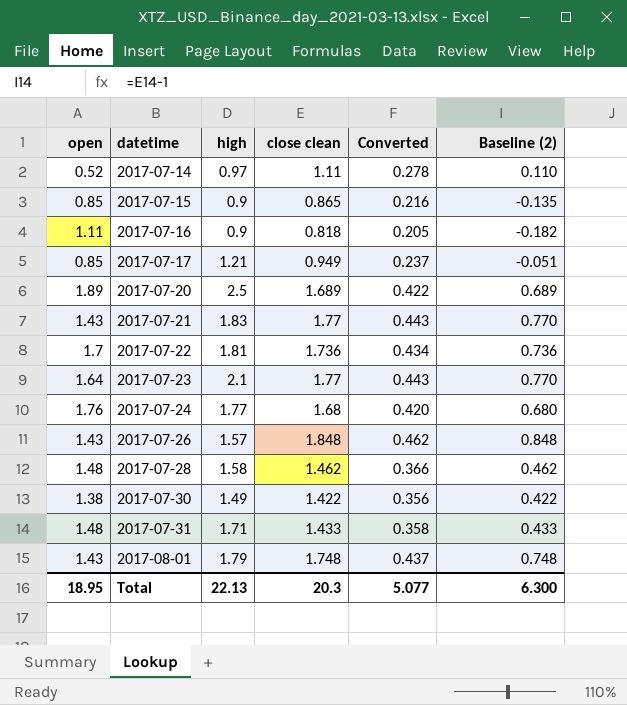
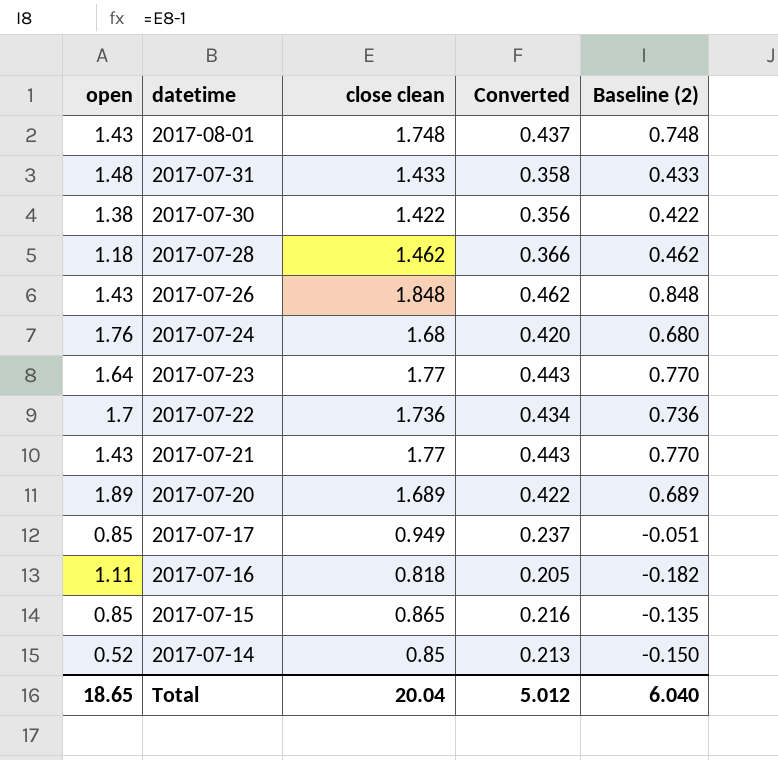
row order: datetime ascending -> datetime descending
column high | position: 3 -> none
2017-07-28 | open: 1.48 -> 1.18
2017-07-14 | close clean: 1.11 -> 0.85
2017-07-14 | Converted: 0.278 -> 0.213
2017-07-14 | Baseline (2): 0.110 -> -0.150
Total | open: 18.95 -> 18.65
Total | close clean: 20.3 -> 20.04
Total | Converted: 5.077 -> 5.012
Total | Baseline (2): 6.300 -> 6.040

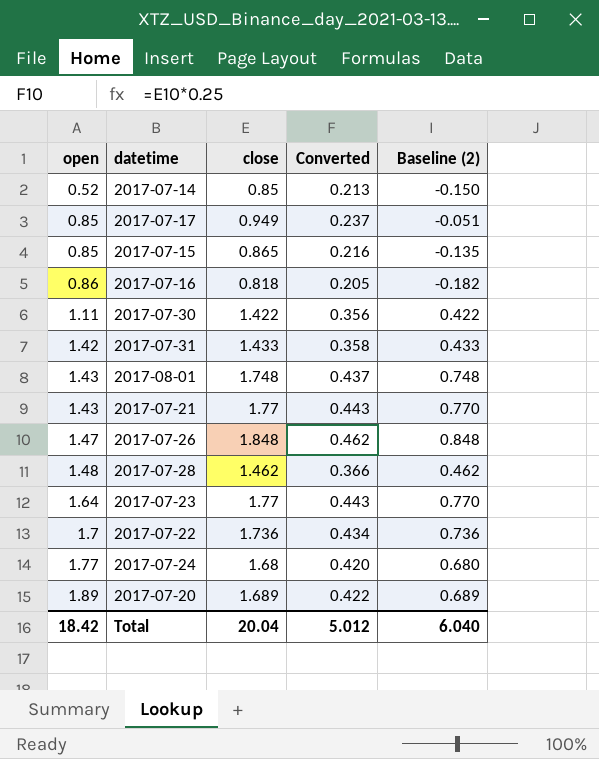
row order: datetime descending -> open ascending
column name: close clean -> close
2017-07-16 | open: 1.11 -> 0.86
2017-07-30 | open: 1.38 -> 1.11
2017-07-31 | open: 1.48 -> 1.42
2017-07-26 | open: 1.43 -> 1.47
2017-07-28 | open: 1.18 -> 1.48
2017-07-24 | open: 1.76 -> 1.77
Total | open: 18.65 -> 18.42

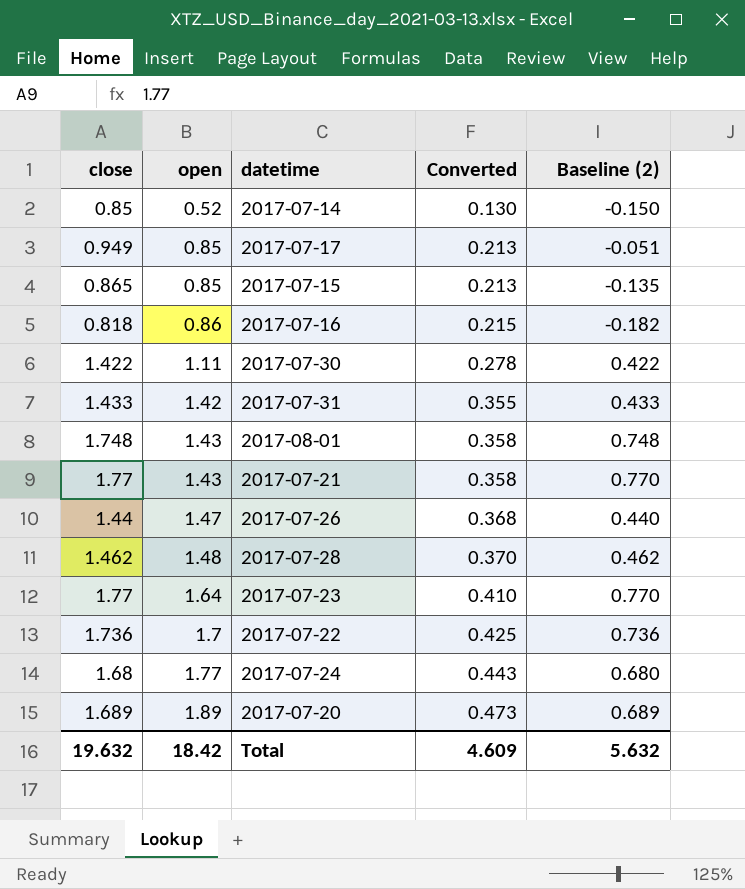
column close | position: 3 -> 1
column Converted | formula: [close] * 0.25 -> [open] * 0.25
2017-07-26 | close: 1.848 -> 1.44
2017-07-26 | Baseline (2): 0.848 -> 0.440
Total | close: 20.04 -> 19.632
Total | Converted: 5.012 -> 4.609
Total | Baseline (2): 6.040 -> 5.632

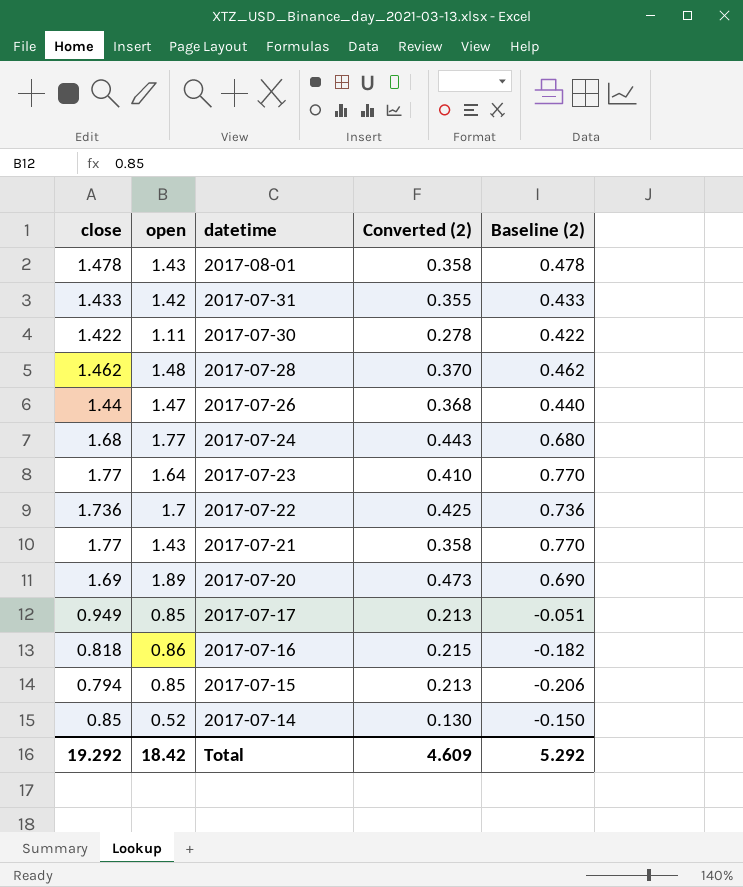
row order: open ascending -> datetime descending
column name: Converted -> Converted (2)
2017-08-01 | close: 1.748 -> 1.478
2017-08-01 | Baseline (2): 0.748 -> 0.478
2017-07-20 | close: 1.689 -> 1.69
2017-07-20 | Baseline (2): 0.689 -> 0.690
2017-07-15 | close: 0.865 -> 0.794
2017-07-15 | Baseline (2): -0.135 -> -0.206
Total | close: 19.632 -> 19.292
Total | Baseline (2): 5.632 -> 5.292

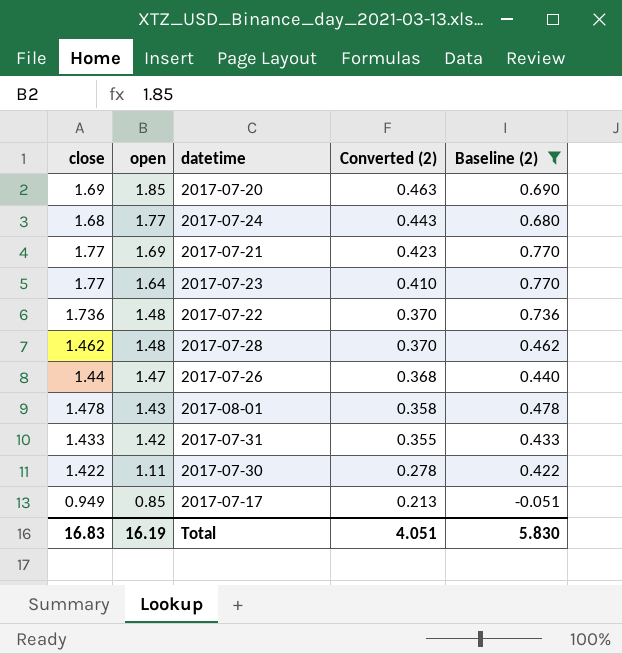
filter: none -> Baseline (2) >= -0.051
row order: datetime descending -> open descending
2017-07-20 | open: 1.89 -> 1.85
2017-07-20 | Converted (2): 0.473 -> 0.463
2017-07-21 | open: 1.43 -> 1.69
2017-07-21 | Converted (2): 0.358 -> 0.423
2017-07-22 | open: 1.7 -> 1.48
2017-07-22 | Converted (2): 0.425 -> 0.370
Total | close: 19.292 -> 16.83
Total | open: 18.42 -> 16.19
Total | Converted (2): 4.609 -> 4.051
Total | Baseline (2): 5.292 -> 5.830

